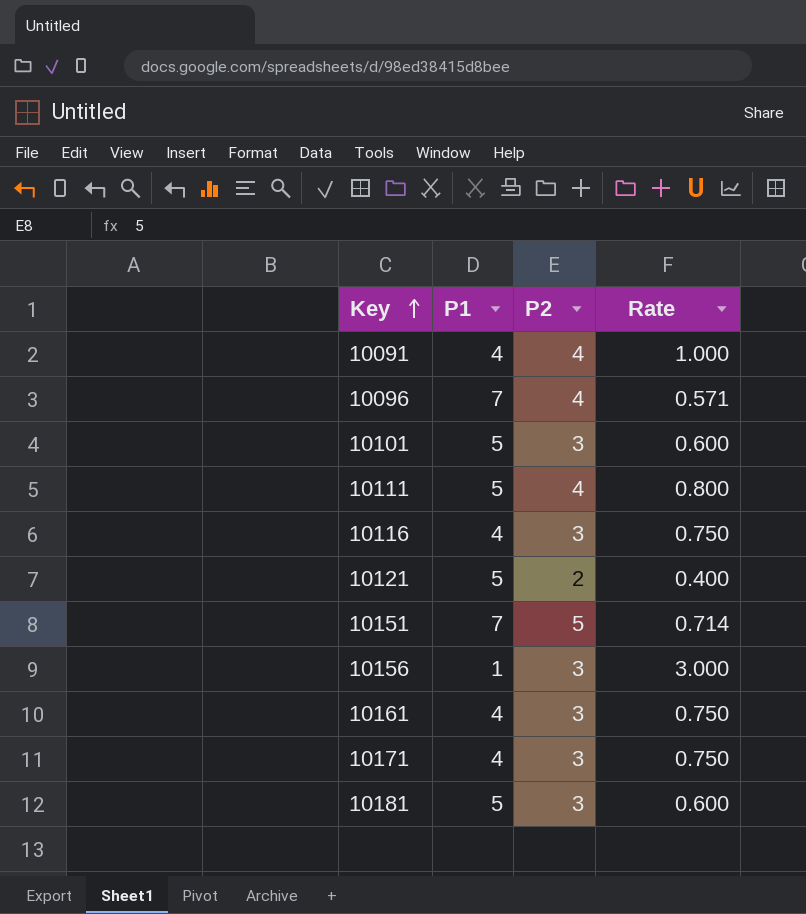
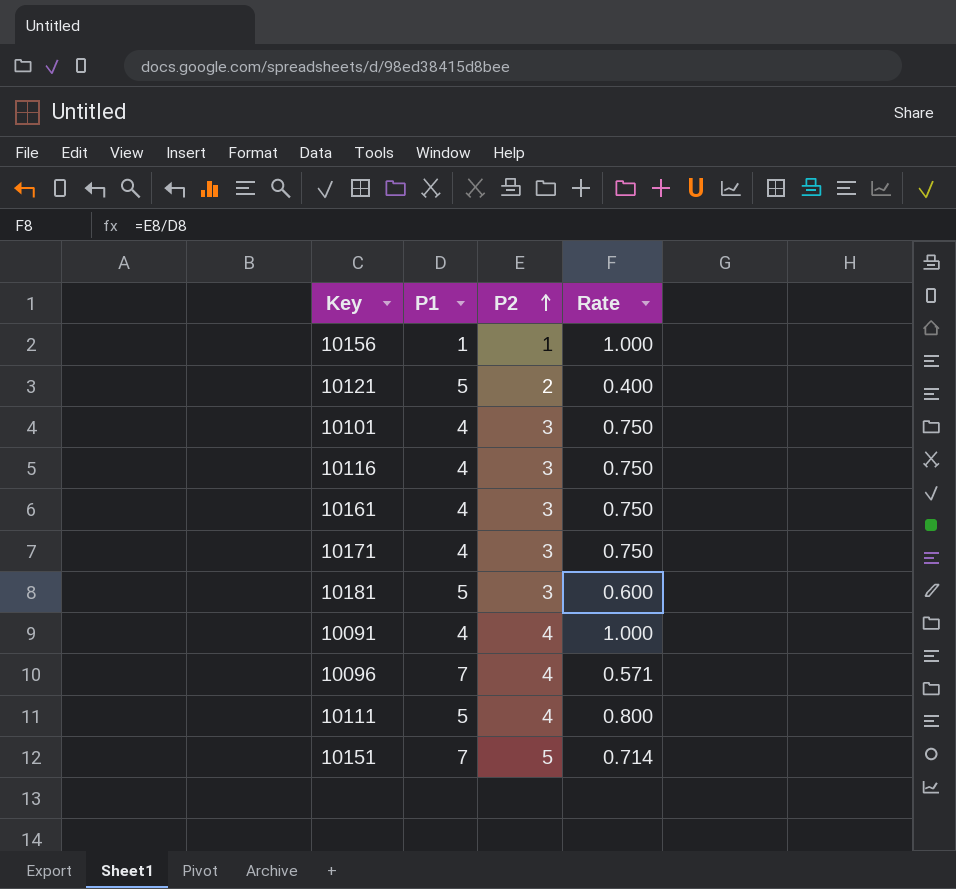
row order: Key ascending -> P2 ascending
10156 | P2: 3 -> 1
10156 | Rate: 3.000 -> 1.000
10101 | P1: 5 -> 4
10101 | Rate: 0.600 -> 0.750

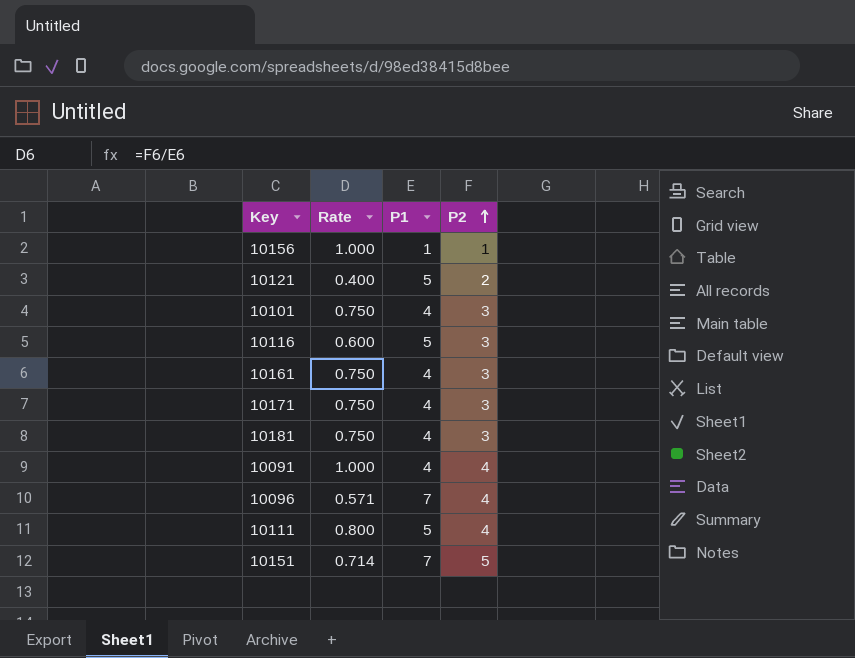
column Rate | position: 4 -> 2
10116 | Rate: 0.750 -> 0.600
10116 | P1: 4 -> 5
10181 | Rate: 0.600 -> 0.750
10181 | P1: 5 -> 4

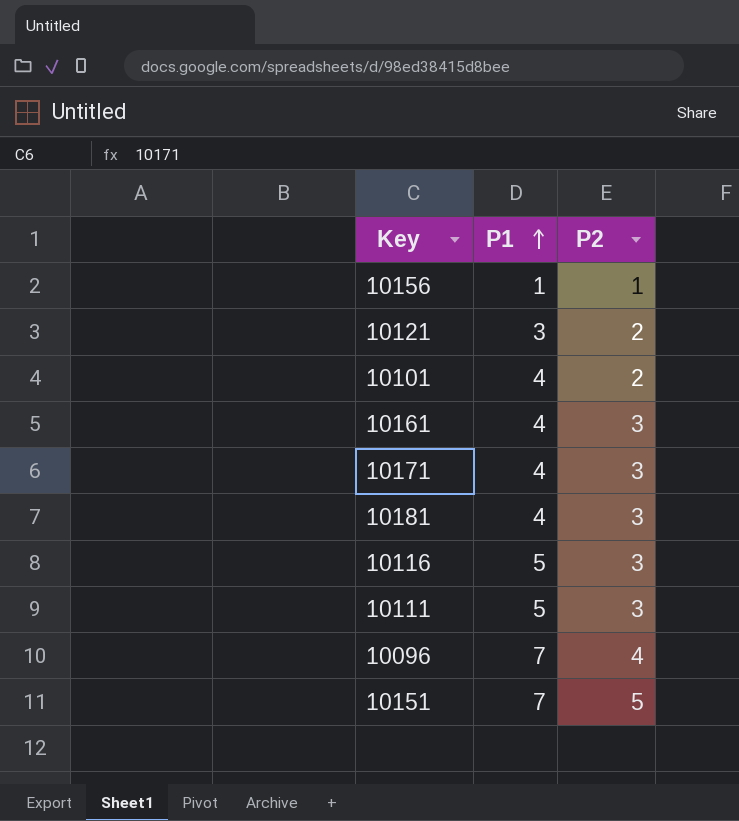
row order: P2 ascending -> P1 ascending
column Rate | formula: [P2] / [P1] -> none
row 10091: 1.000 | 4 | 4 -> none
10121 | P1: 5 -> 3
10101 | P2: 3 -> 2
10111 | P2: 4 -> 3

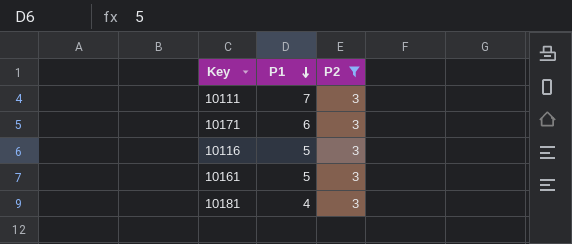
filter: none -> P2 = 3
row order: P1 ascending -> P1 descending
10111 | P1: 5 -> 7
10171 | P1: 4 -> 6
10161 | P1: 4 -> 5

